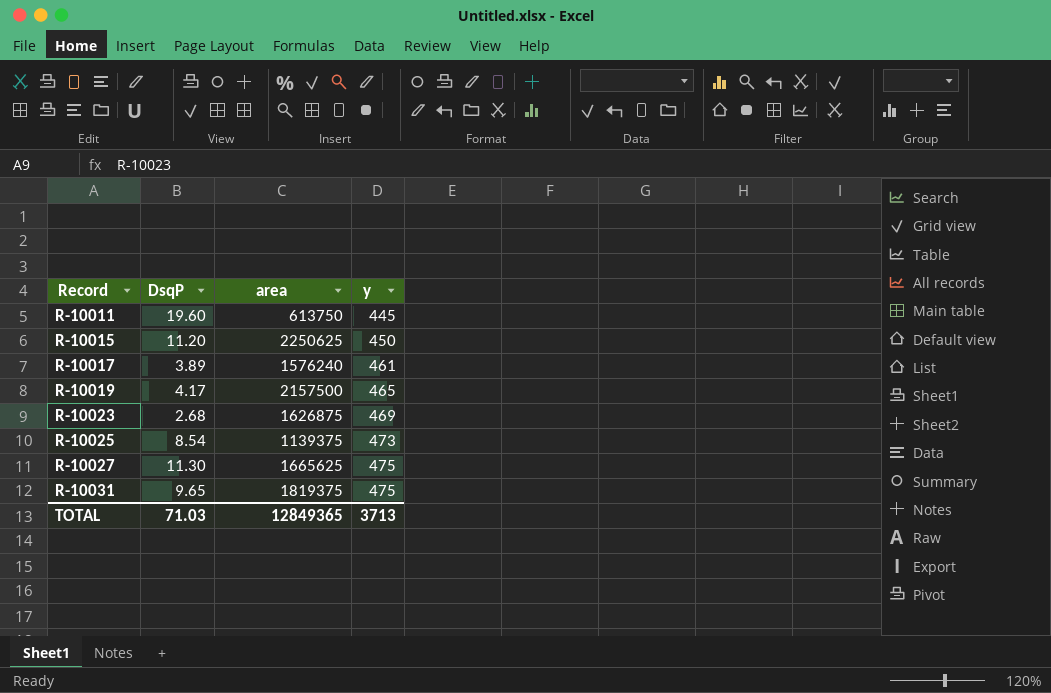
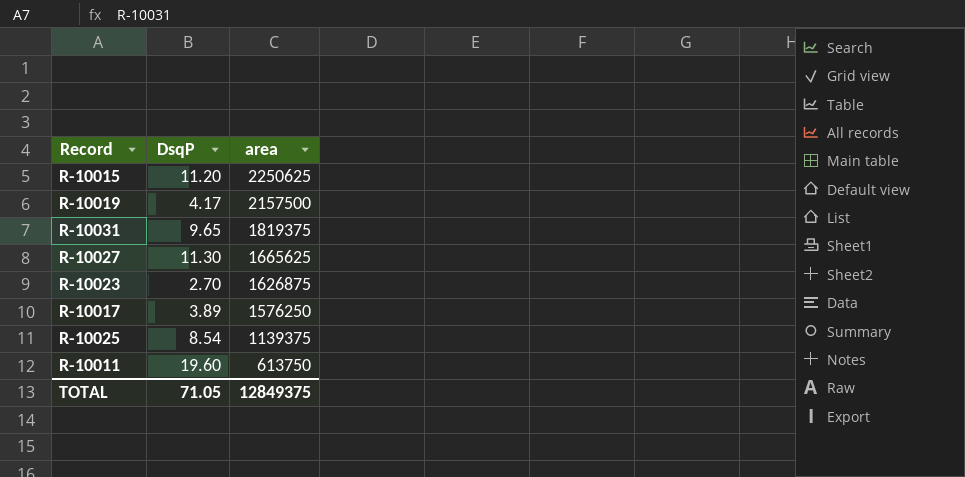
row order: Record ascending -> area descending
column y | position: 4 -> none
R-10023 | DsqP: 2.68 -> 2.70
R-10017 | area: 1576240 -> 1576250
TOTAL | DsqP: 71.03 -> 71.05
TOTAL | area: 12849365 -> 12849375

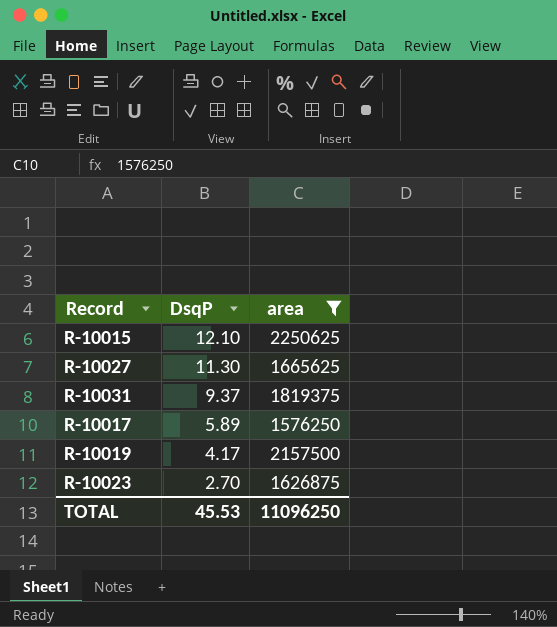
filter: none -> area >= 1576250
row order: area descending -> DsqP descending
R-10015 | DsqP: 11.20 -> 12.10
R-10031 | DsqP: 9.65 -> 9.37
R-10017 | DsqP: 3.89 -> 5.89
TOTAL | DsqP: 71.05 -> 45.53
TOTAL | area: 12849375 -> 11096250

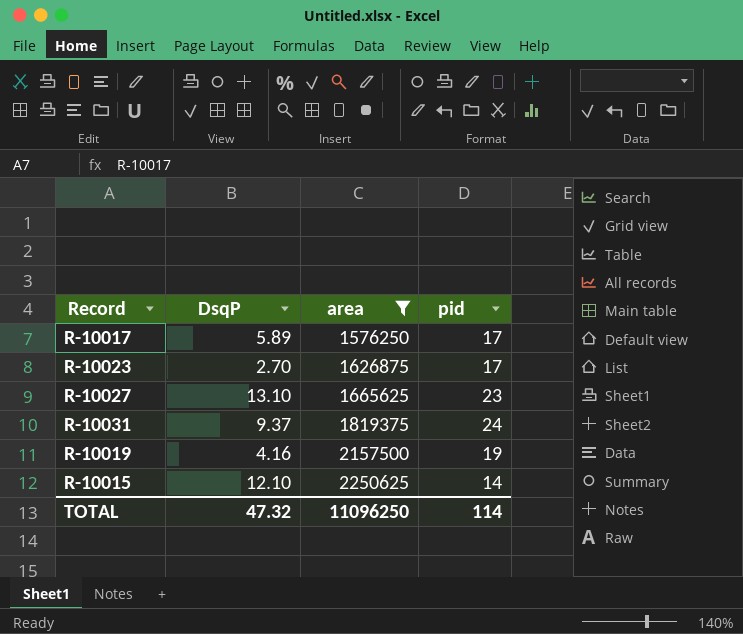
row order: DsqP descending -> area ascending
column pid | position: none -> 4
R-10027 | DsqP: 11.30 -> 13.10
R-10019 | DsqP: 4.17 -> 4.16
TOTAL | DsqP: 45.53 -> 47.32

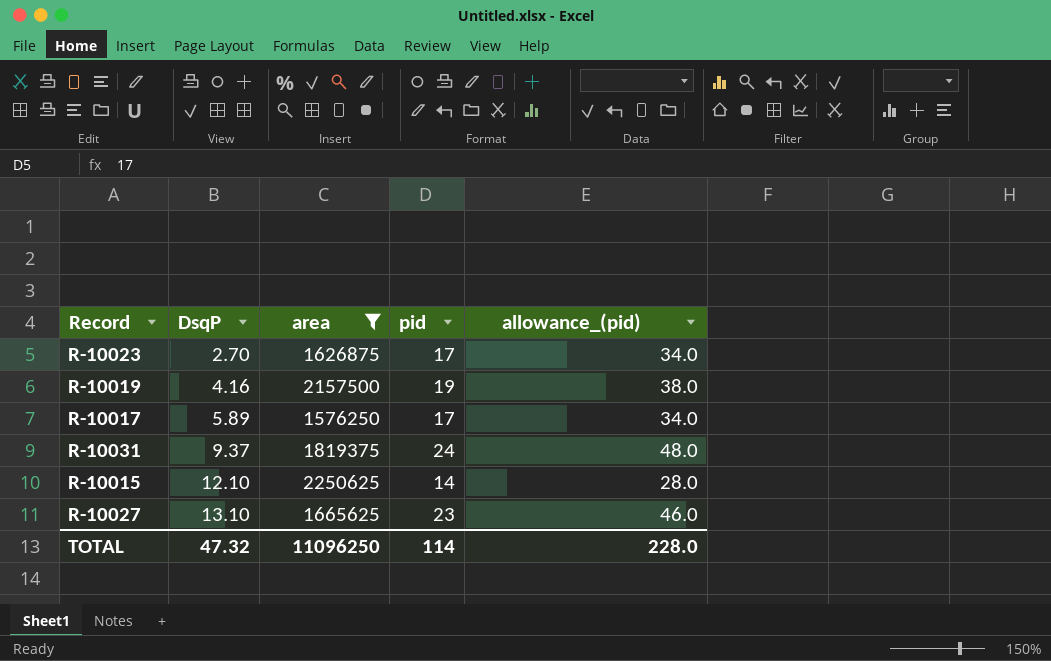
row order: area ascending -> DsqP ascending
column allowance_(pid) | formula: none -> [pid] * 2

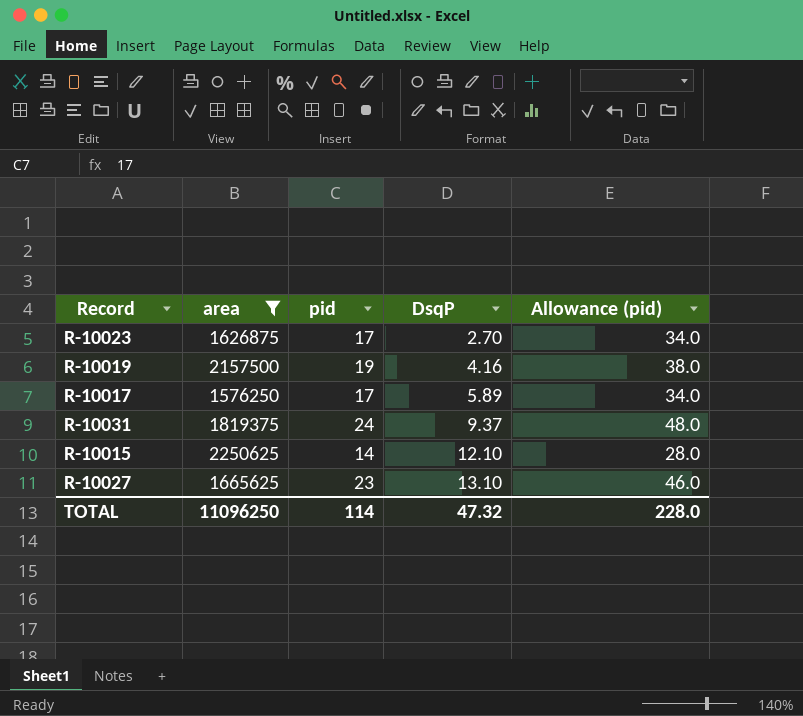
column DsqP | position: 2 -> 4
column name: allowance_(pid) -> Allowance (pid)

